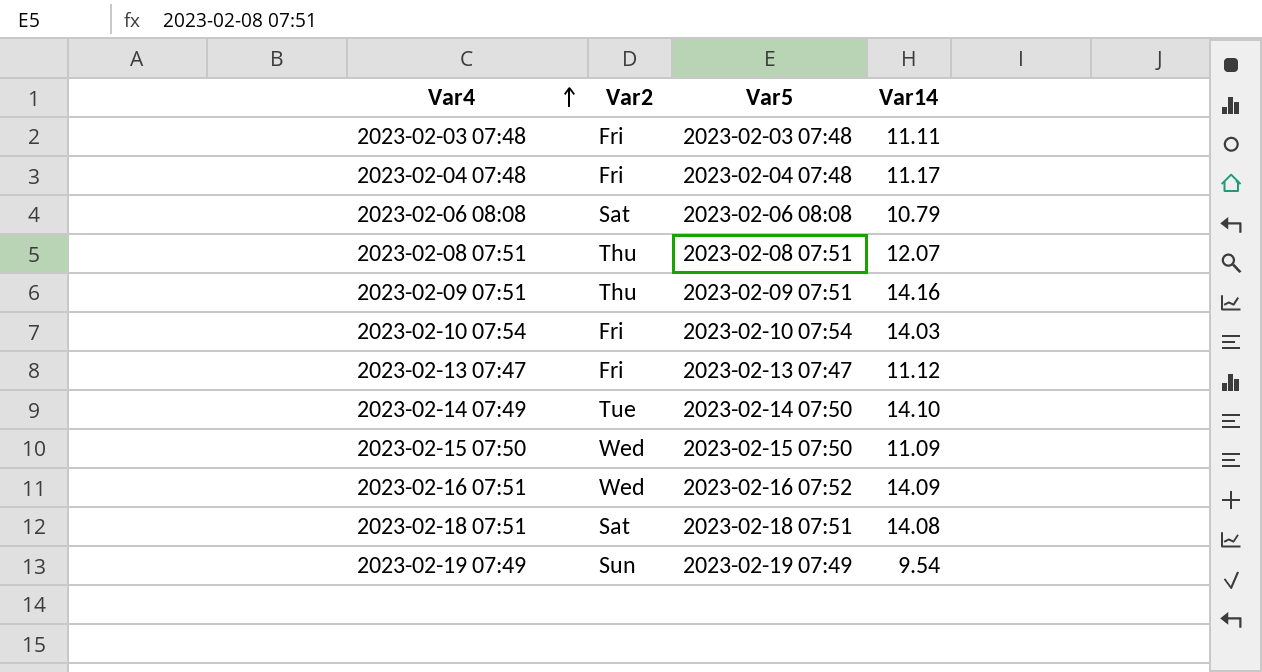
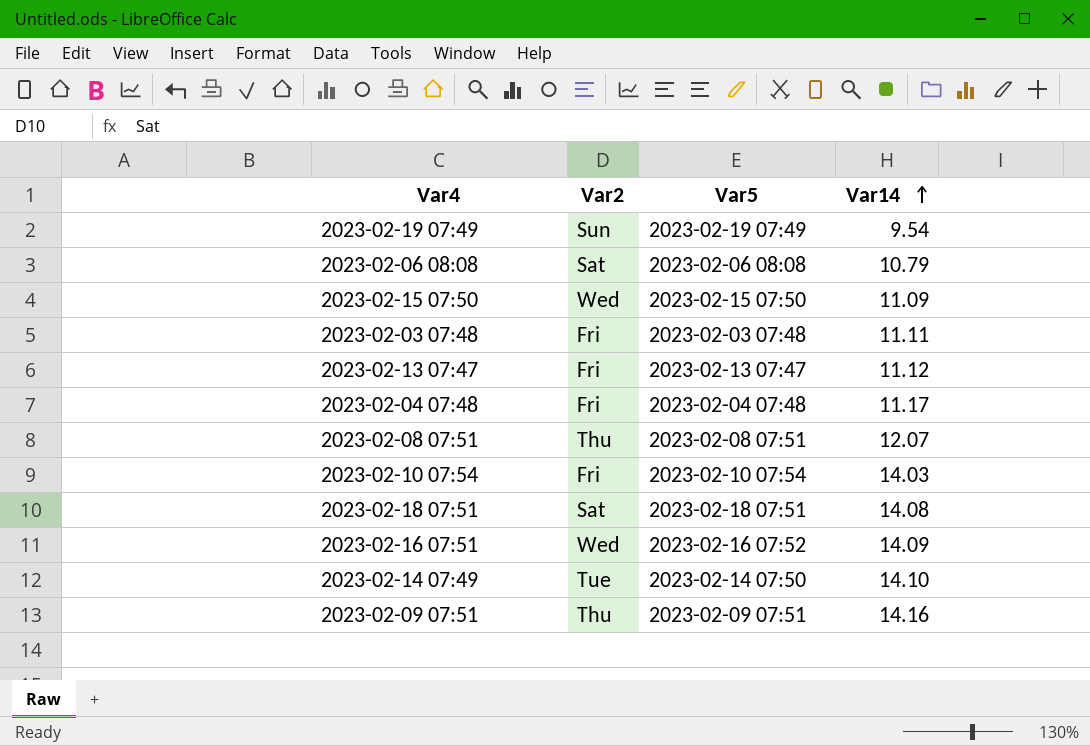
row order: Var4 ascending -> Var14 ascending

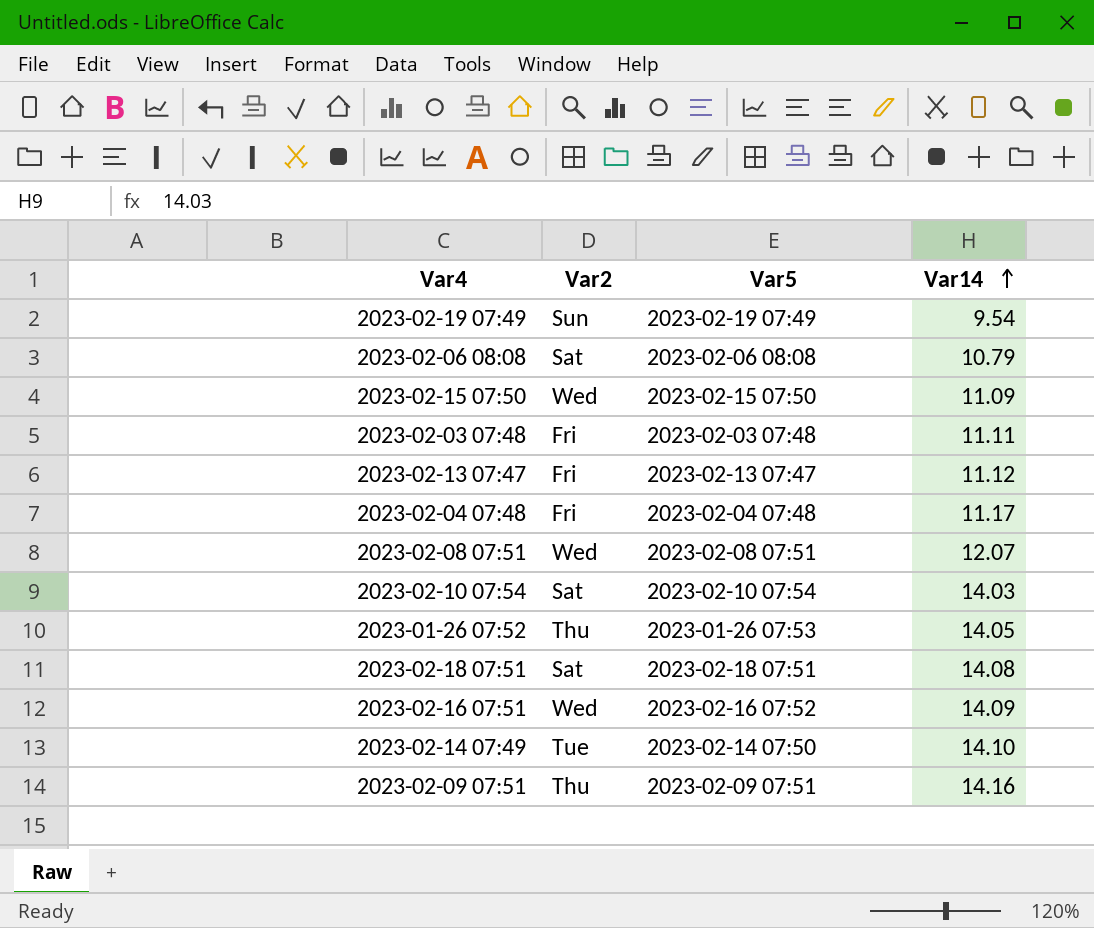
2023-02-08 07:51 | Var2: Thu -> Wed
2023-02-10 07:54 | Var2: Fri -> Sat
row 2023-01-26 07:52: none -> Thu | 2023-01-26 07:53 | 14.05

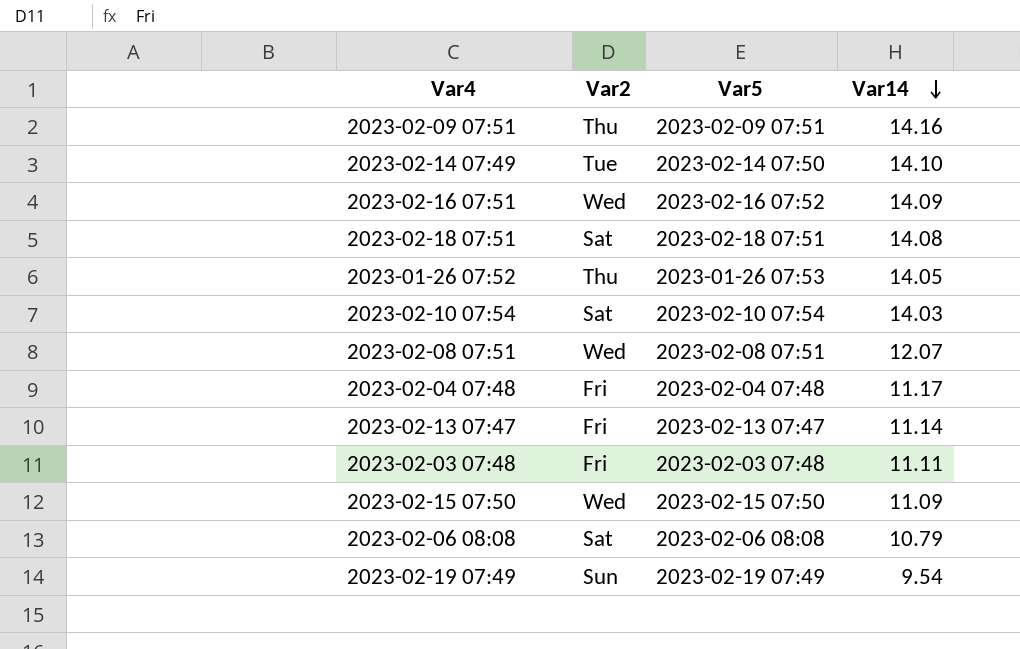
row order: Var14 ascending -> Var14 descending
2023-02-13 07:47 | Var14: 11.12 -> 11.14

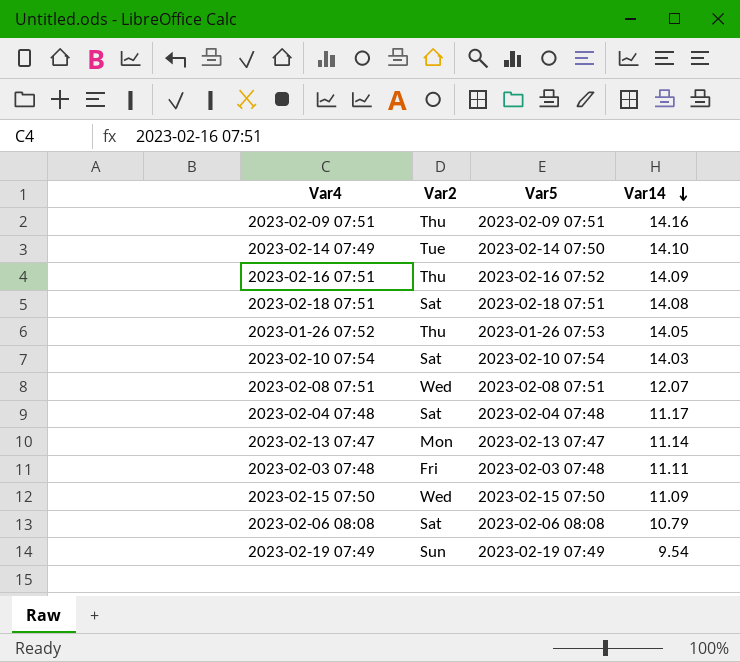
2023-02-16 07:51 | Var2: Wed -> Thu
2023-02-04 07:48 | Var2: Fri -> Sat
2023-02-13 07:47 | Var2: Fri -> Mon

